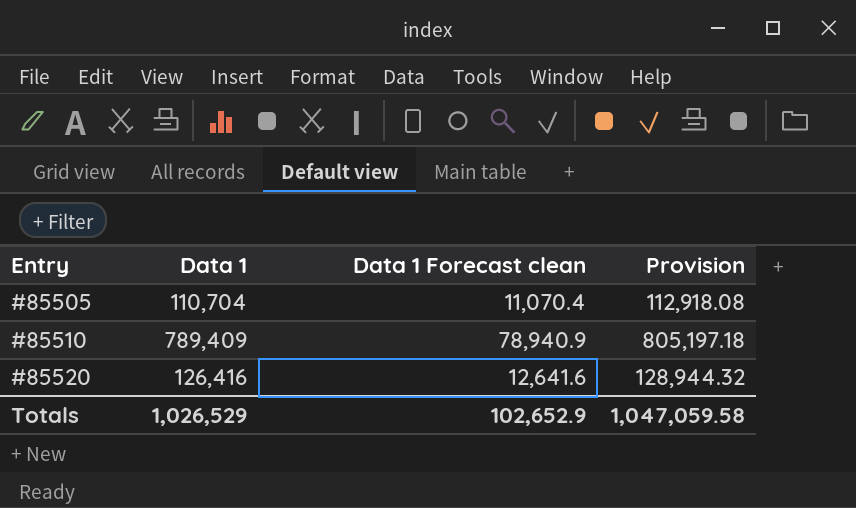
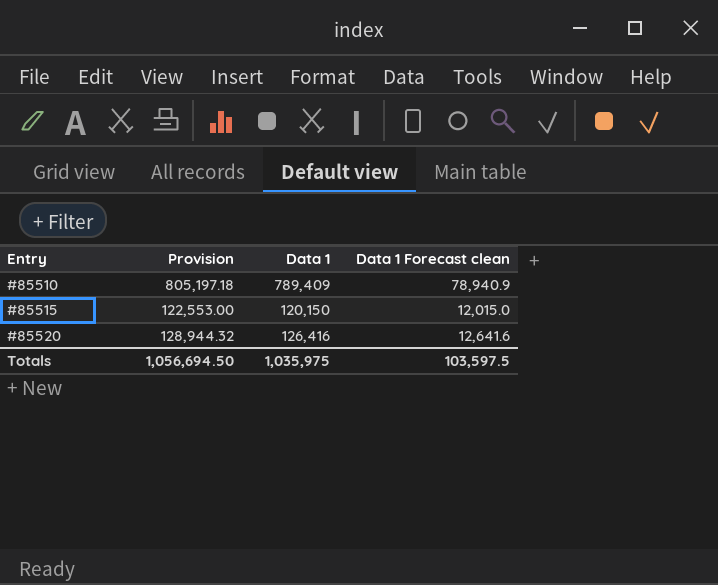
column Provision | position: 4 -> 2
row #85505: 110,704 | 11,070.4 | 112,918.08 -> none
row #85515: none -> 122,553.00 | 120,150 | 12,015.0
Totals | Provision: 1,047,059.58 -> 1,056,694.50
Totals | Data 1: 1,026,529 -> 1,035,975
Totals | Data 1 Forecast clean: 102,652.9 -> 103,597.5

